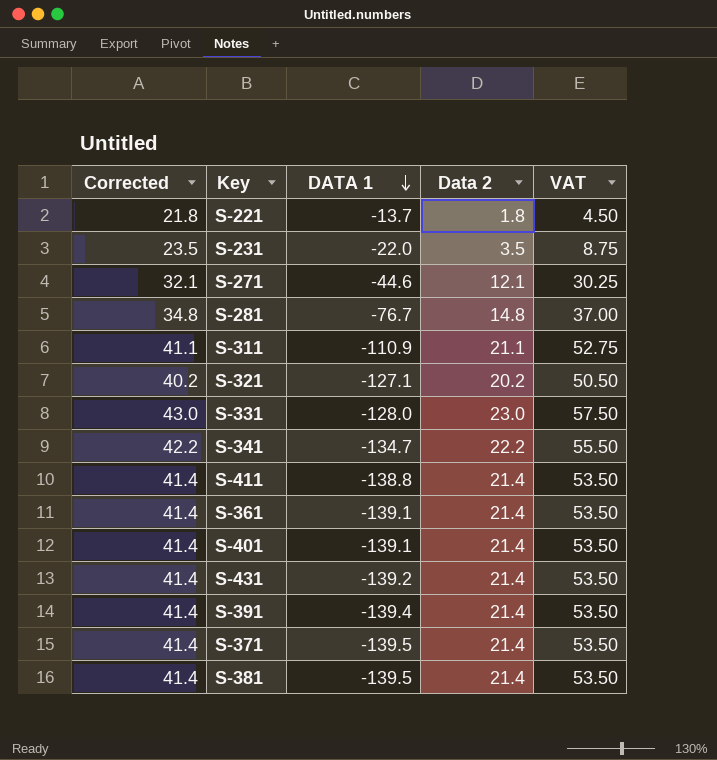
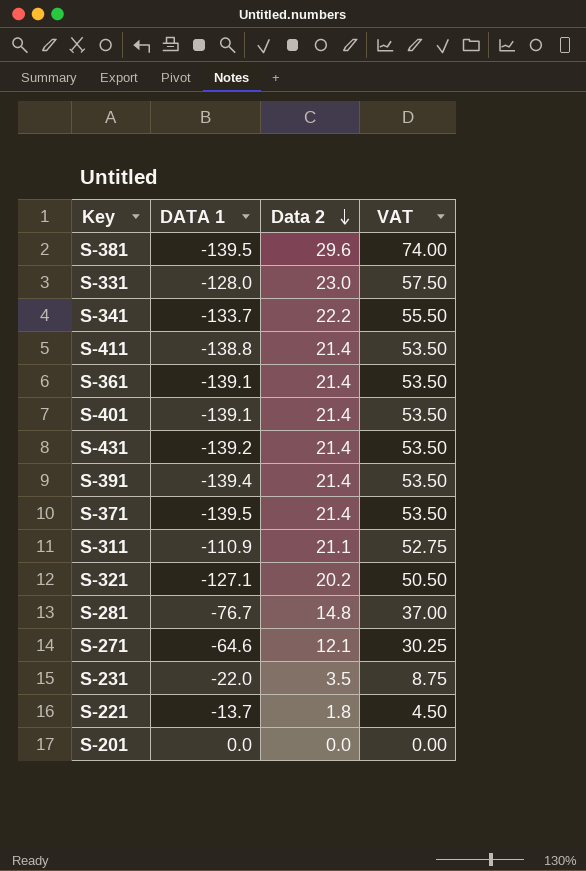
row order: DATA 1 descending -> Data 2 descending
column Corrected | formula: [Data 2] + 20 -> none
S-381 | Data 2: 21.4 -> 29.6
S-381 | VAT: 53.50 -> 74.00
S-341 | DATA 1: -134.7 -> -133.7
S-271 | DATA 1: -44.6 -> -64.6
row S-201: none -> 0.0 | 0.0 | 0.00

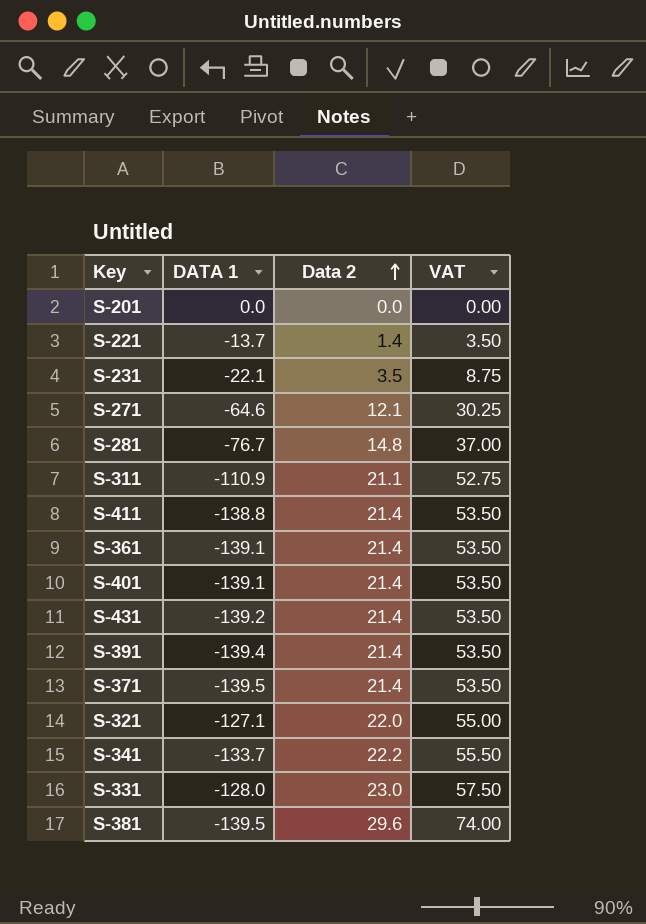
row order: Data 2 descending -> Data 2 ascending
S-221 | Data 2: 1.8 -> 1.4
S-221 | VAT: 4.50 -> 3.50
S-231 | DATA 1: -22.0 -> -22.1
S-321 | Data 2: 20.2 -> 22.0
S-321 | VAT: 50.50 -> 55.00

